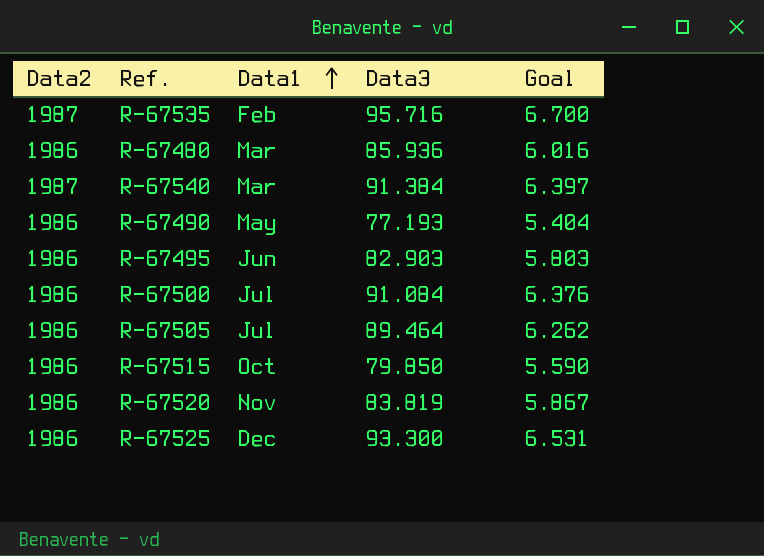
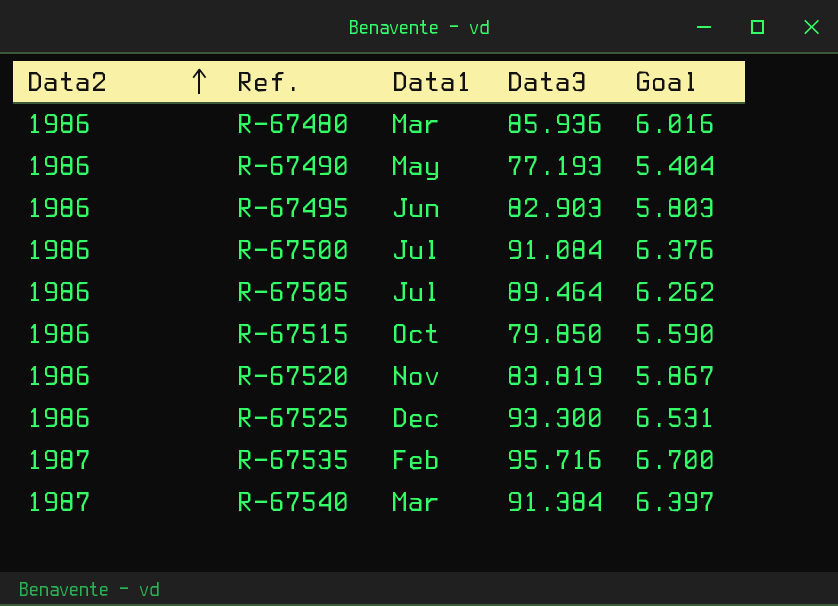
row order: Data1 ascending -> Data2 ascending

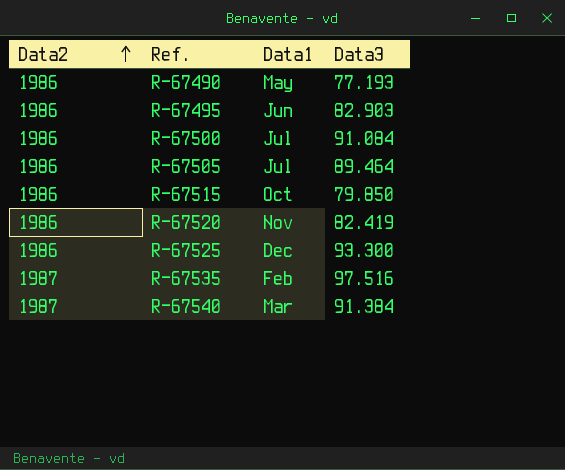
column Goal | formula: [Data3] * 0.07 -> none
row R-67480: 1986 | Mar | 85.936 | 6.016 -> none
R-67520 | Data3: 83.819 -> 82.419
R-67535 | Data3: 95.716 -> 97.516

